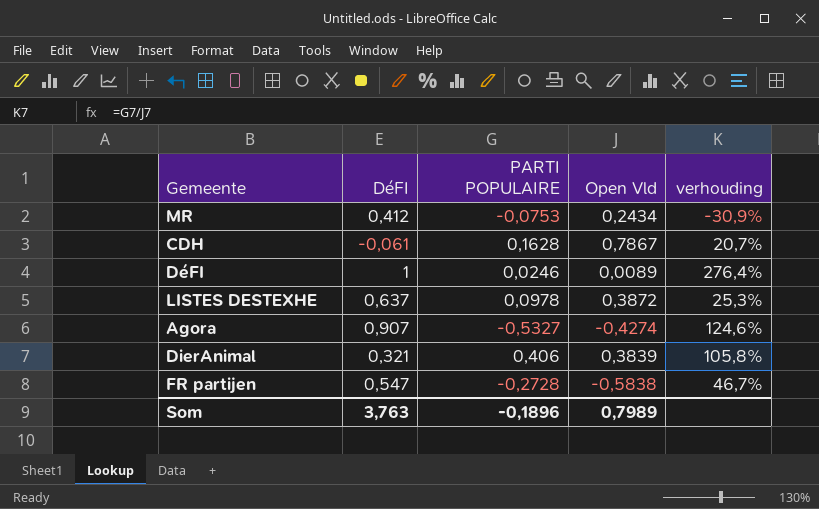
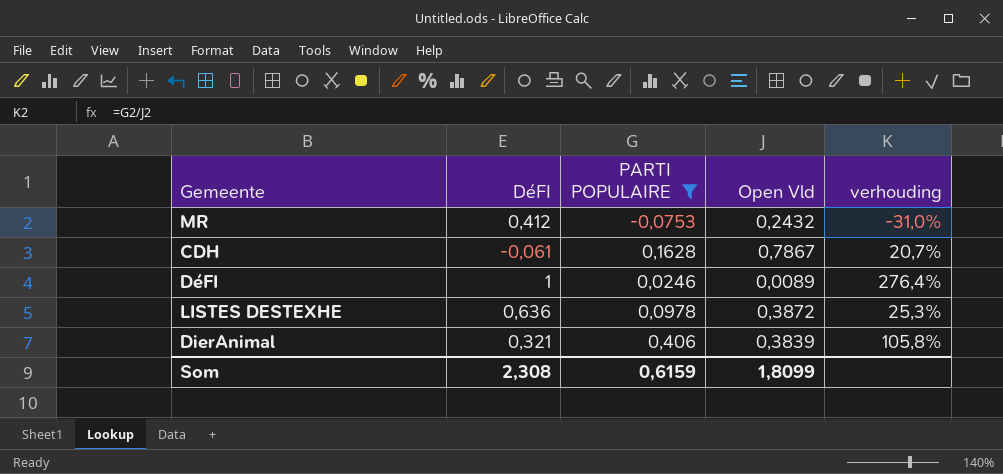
filter: none -> PARTI POPULAIRE >= -0,0753
MR | Open Vld: 0,2434 -> 0,2432
MR | verhouding: -30,9% -> -31,0%
LISTES DESTEXHE | DéFI: 0,637 -> 0,636
Som | DéFI: 3,763 -> 2,308
Som | PARTI POPULAIRE: -0,1896 -> 0,6159
Som | Open Vld: 0,7989 -> 1,8099

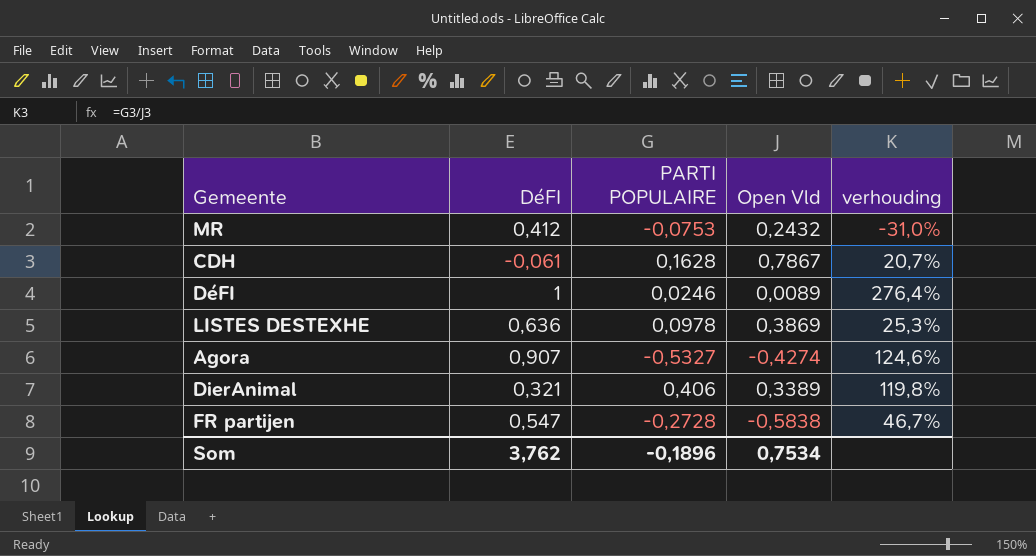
filter: PARTI POPULAIRE >= -0,0753 -> none
LISTES DESTEXHE | Open Vld: 0,3872 -> 0,3869
DierAnimal | Open Vld: 0,3839 -> 0,3389
DierAnimal | verhouding: 105,8% -> 119,8%
Som | DéFI: 2,308 -> 3,762
Som | PARTI POPULAIRE: 0,6159 -> -0,1896
Som | Open Vld: 1,8099 -> 0,7534

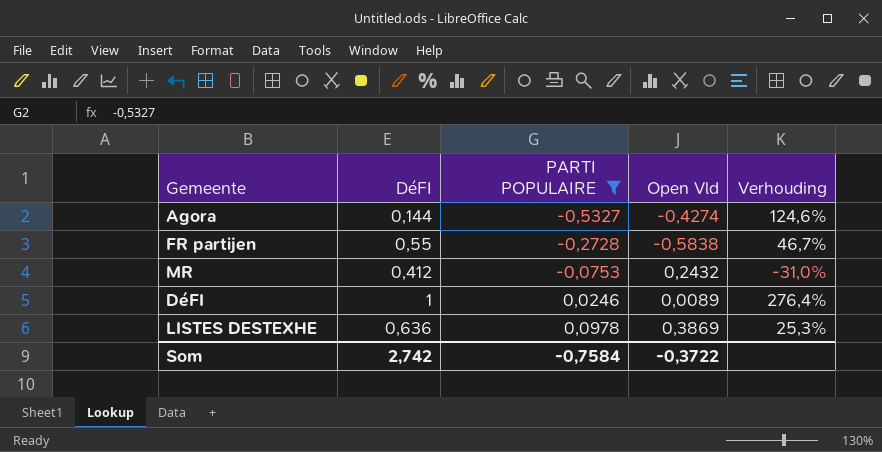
filter: none -> PARTI POPULAIRE <= 0,0978
row order: none -> PARTI POPULAIRE ascending
column name: verhouding -> Verhouding
Agora | DéFI: 0,907 -> 0,144
FR partijen | DéFI: 0,547 -> 0,55
Som | DéFI: 3,762 -> 2,742
Som | PARTI POPULAIRE: -0,1896 -> -0,7584
Som | Open Vld: 0,7534 -> -0,3722

